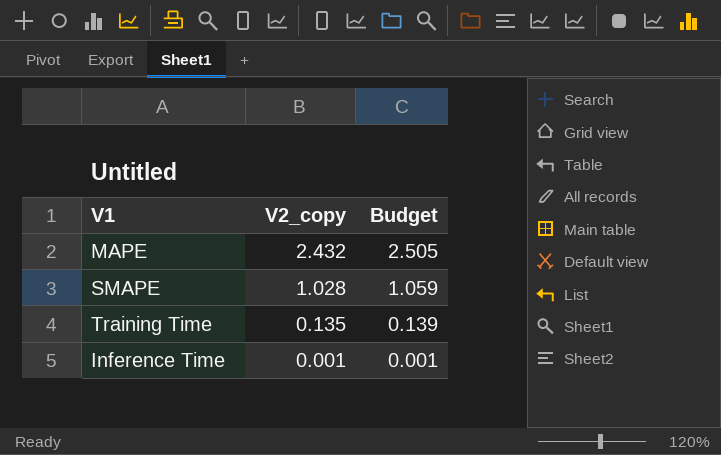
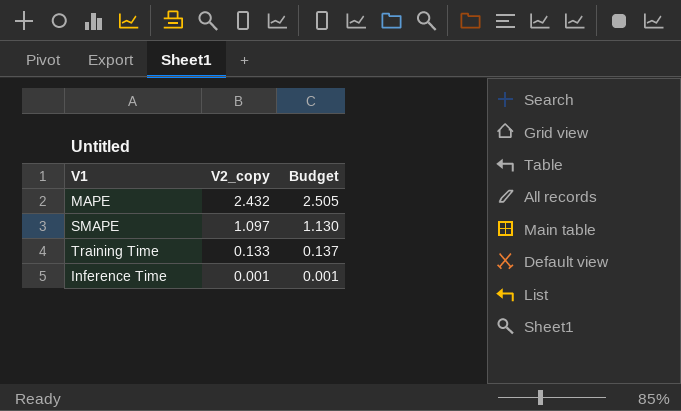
SMAPE | V2_copy: 1.028 -> 1.097
SMAPE | Budget: 1.059 -> 1.130
Training Time | V2_copy: 0.135 -> 0.133
Training Time | Budget: 0.139 -> 0.137

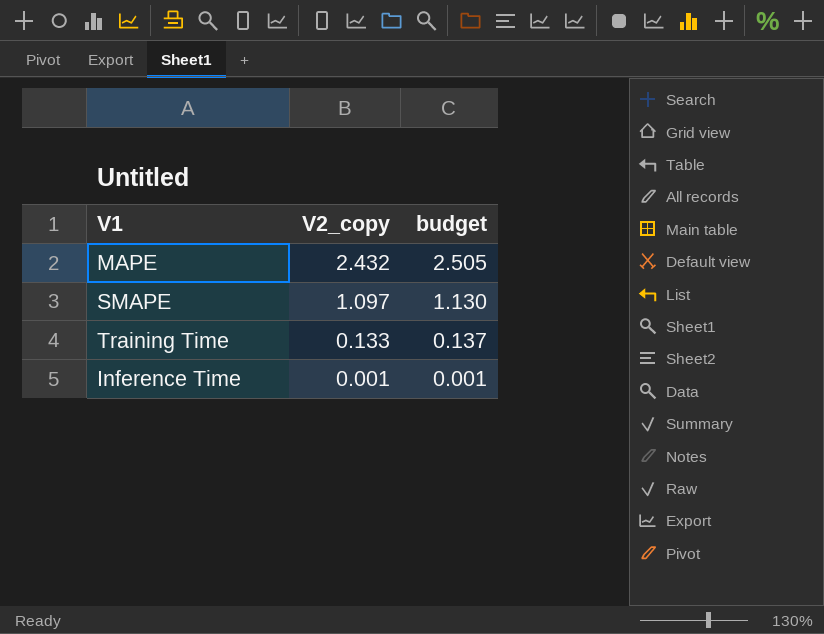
column name: Budget -> budget

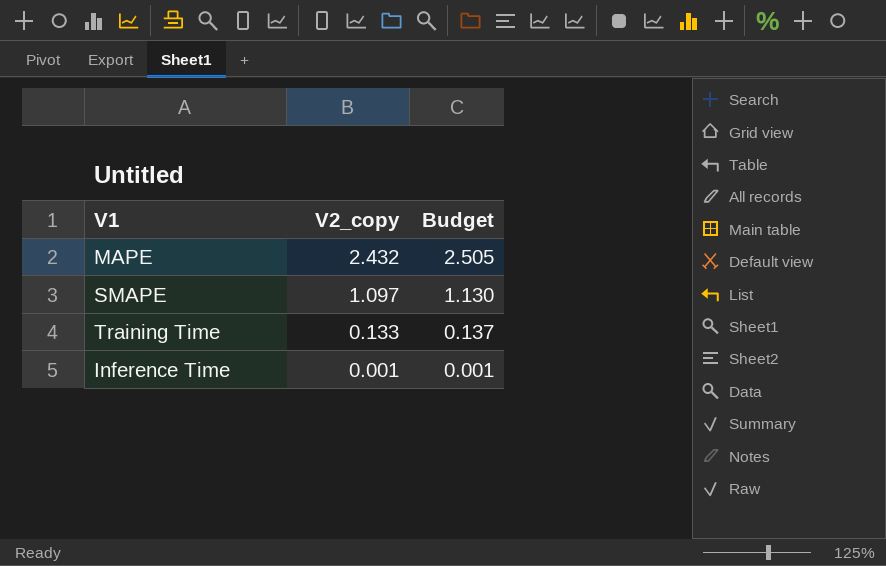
column name: budget -> Budget

